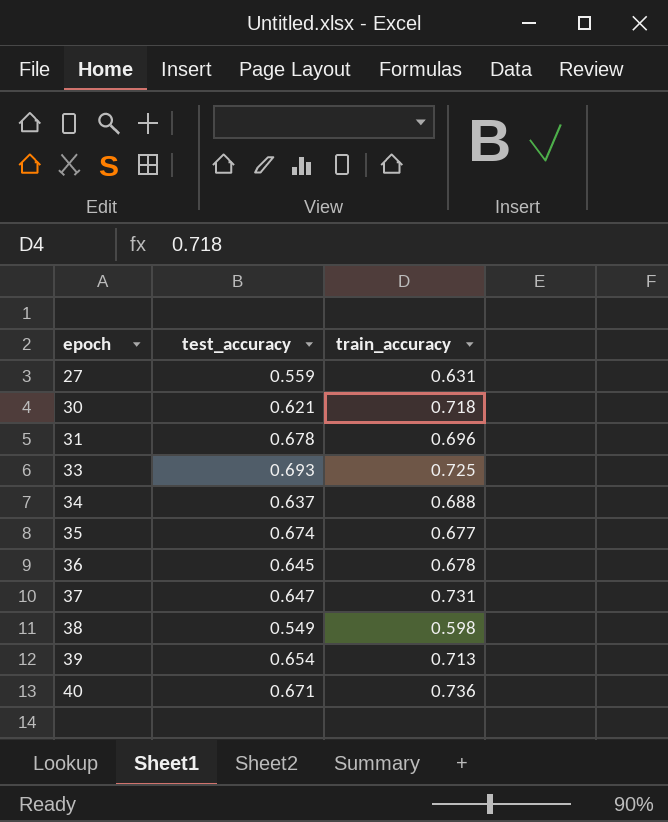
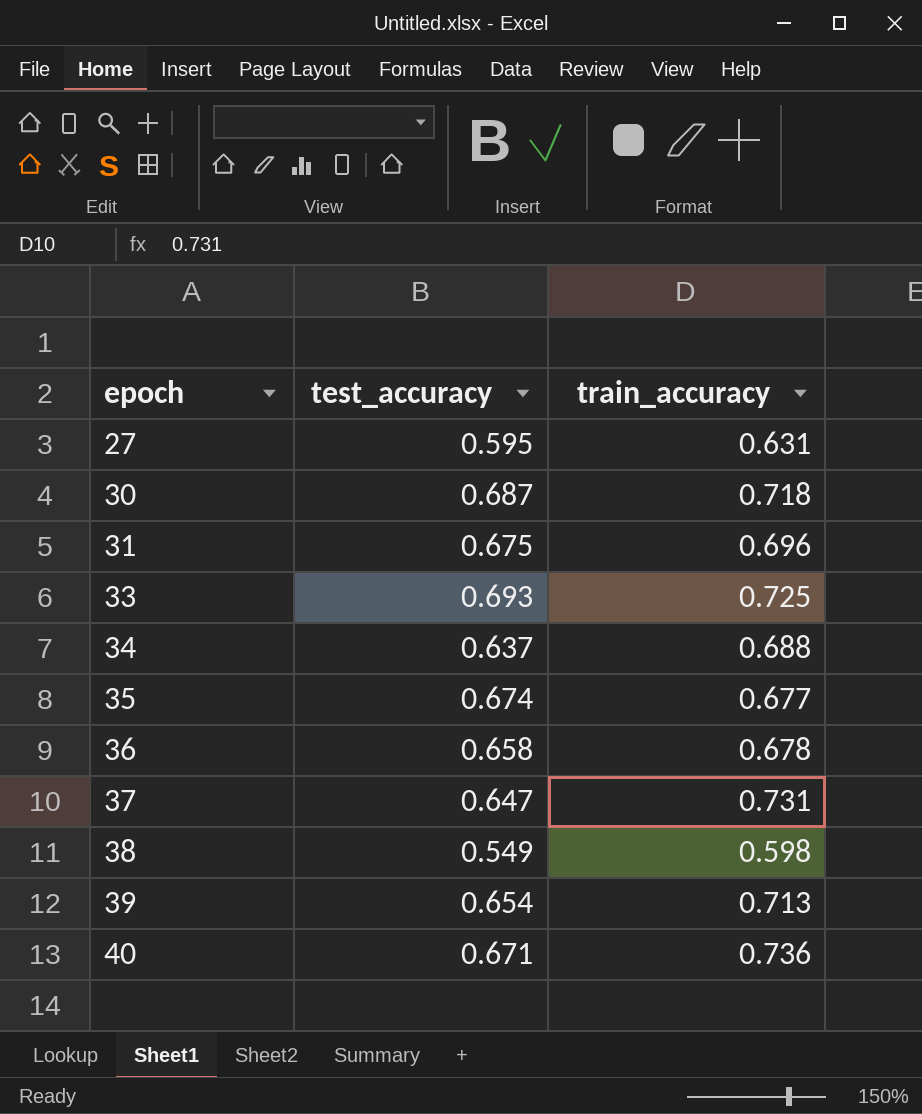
27 | test_accuracy: 0.559 -> 0.595
30 | test_accuracy: 0.621 -> 0.687
31 | test_accuracy: 0.678 -> 0.675
36 | test_accuracy: 0.645 -> 0.658

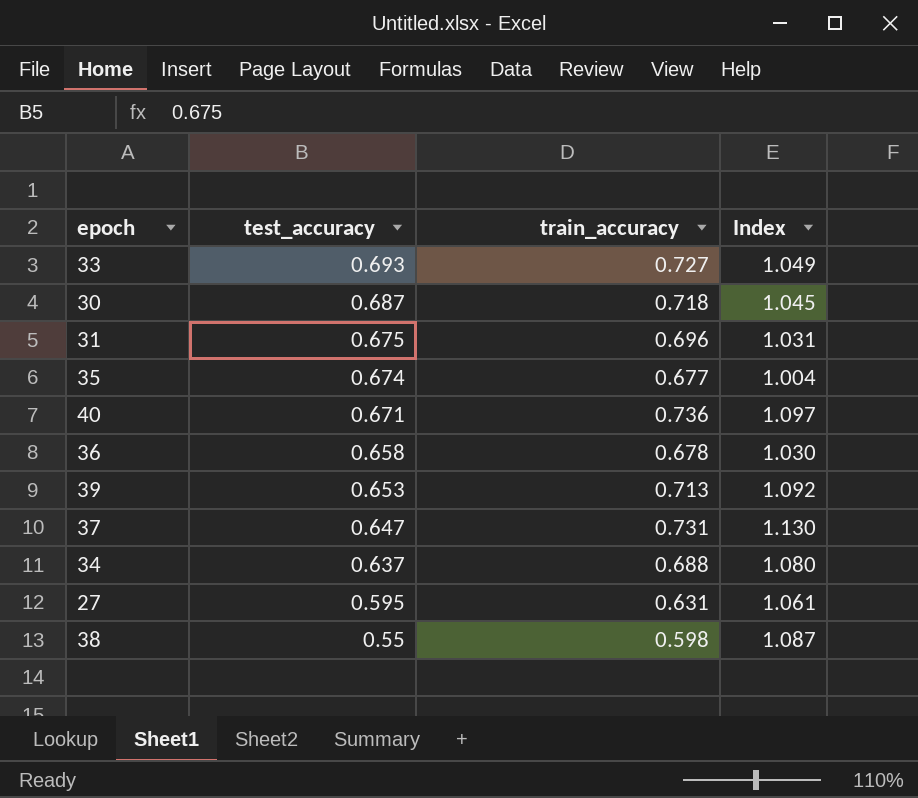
row order: epoch ascending -> test_accuracy descending
column Index | formula: none -> [train_accuracy] / [test_accuracy]
33 | train_accuracy: 0.725 -> 0.727
39 | test_accuracy: 0.654 -> 0.653
38 | test_accuracy: 0.549 -> 0.55

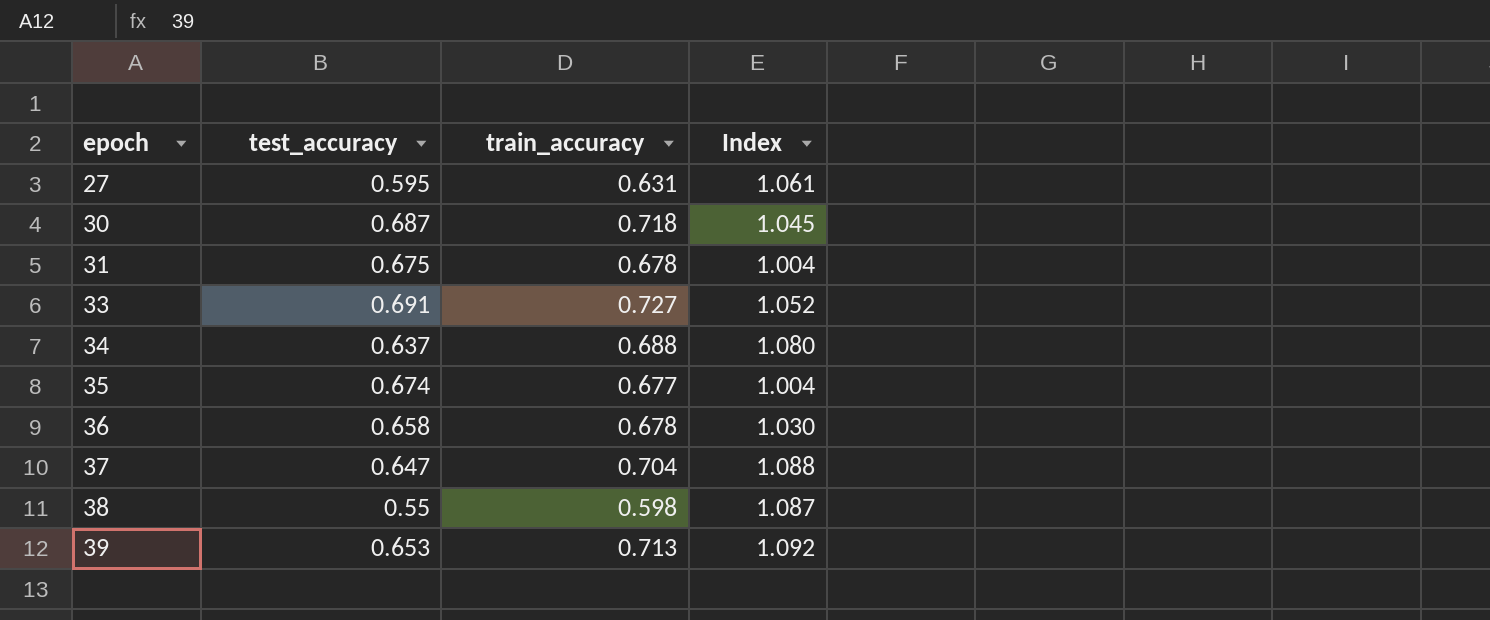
row order: test_accuracy descending -> epoch ascending
row 40: 0.671 | 0.736 | 1.097 -> none
31 | train_accuracy: 0.696 -> 0.678
31 | Index: 1.031 -> 1.004
33 | test_accuracy: 0.693 -> 0.691
33 | Index: 1.049 -> 1.052
37 | train_accuracy: 0.731 -> 0.704
37 | Index: 1.130 -> 1.088

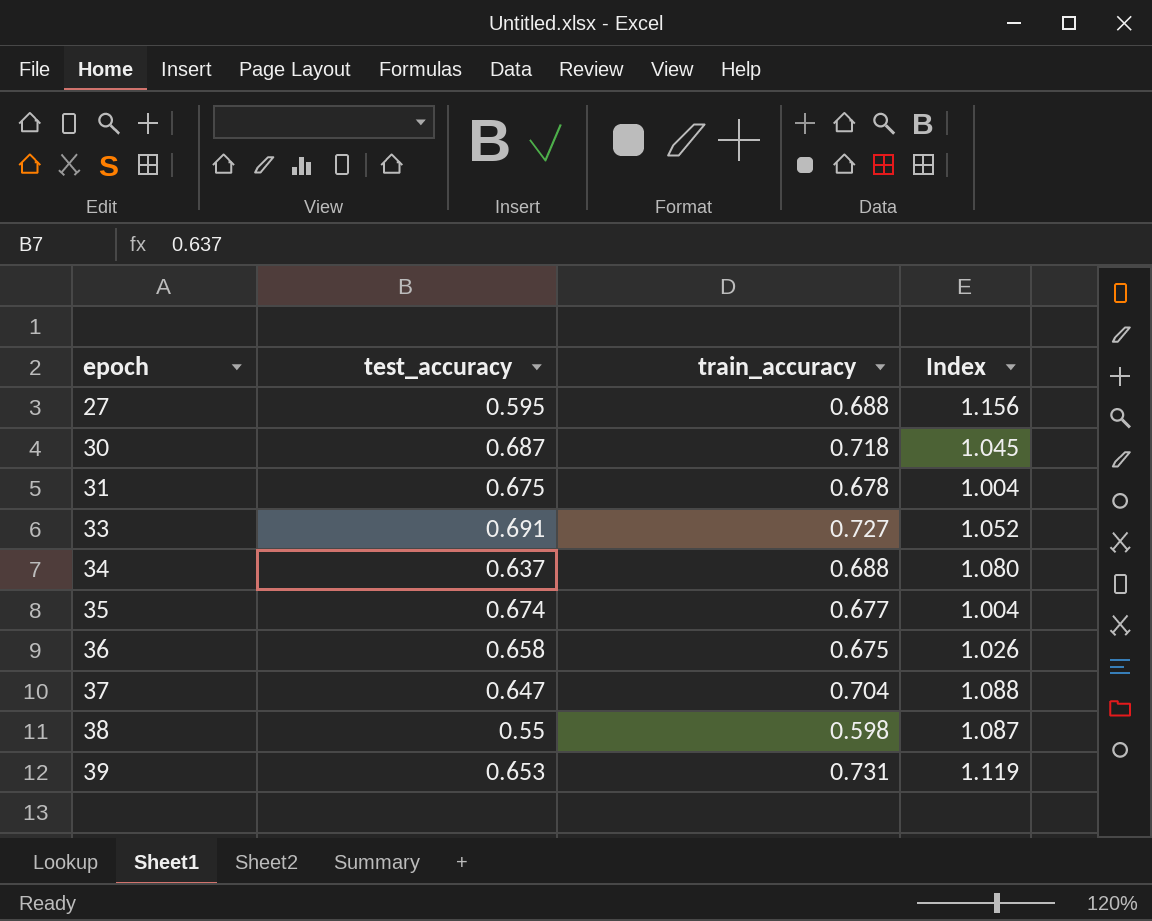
27 | train_accuracy: 0.631 -> 0.688
27 | Index: 1.061 -> 1.156
36 | train_accuracy: 0.678 -> 0.675
36 | Index: 1.030 -> 1.026
39 | train_accuracy: 0.713 -> 0.731
39 | Index: 1.092 -> 1.119

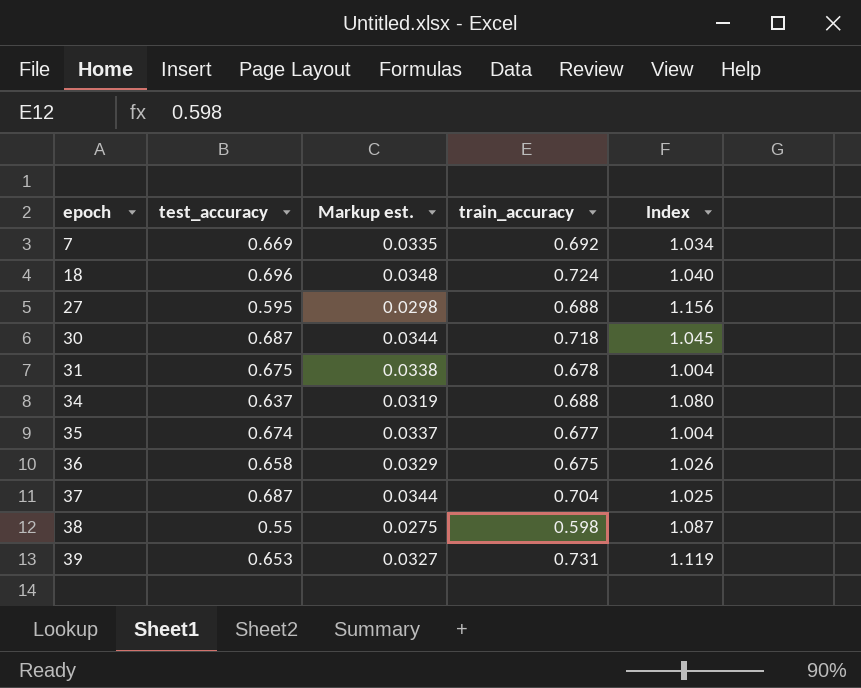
column Markup est. | formula: none -> [test_accuracy] * 0.05
row 33: 0.691 | 0.727 | 1.052 -> none
row 7: none -> 0.669 | 0.0335 | 0.692 | 1.034
row 18: none -> 0.696 | 0.0348 | 0.724 | 1.040
37 | test_accuracy: 0.647 -> 0.687
37 | Index: 1.088 -> 1.025

